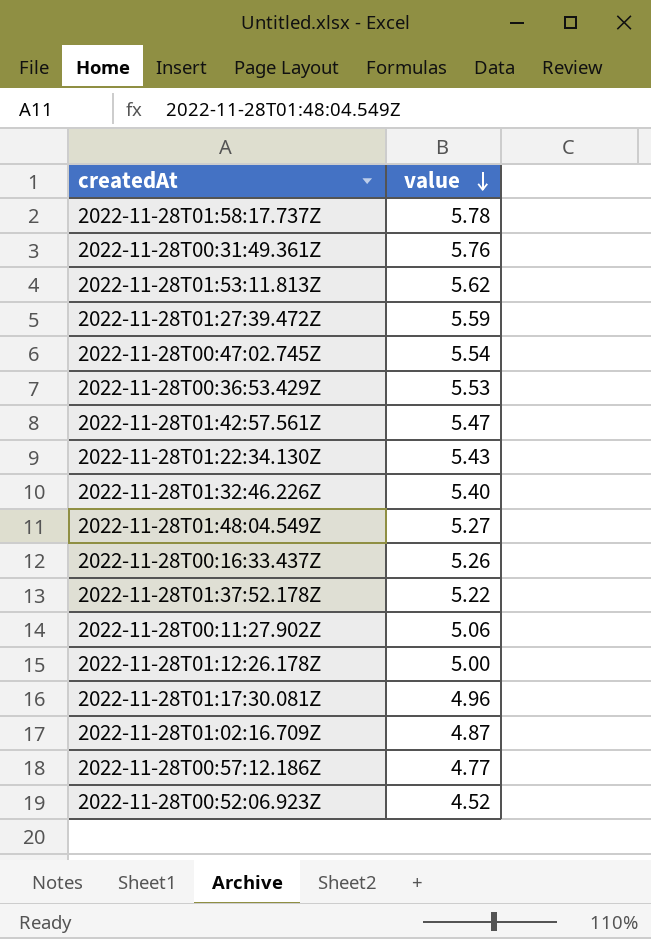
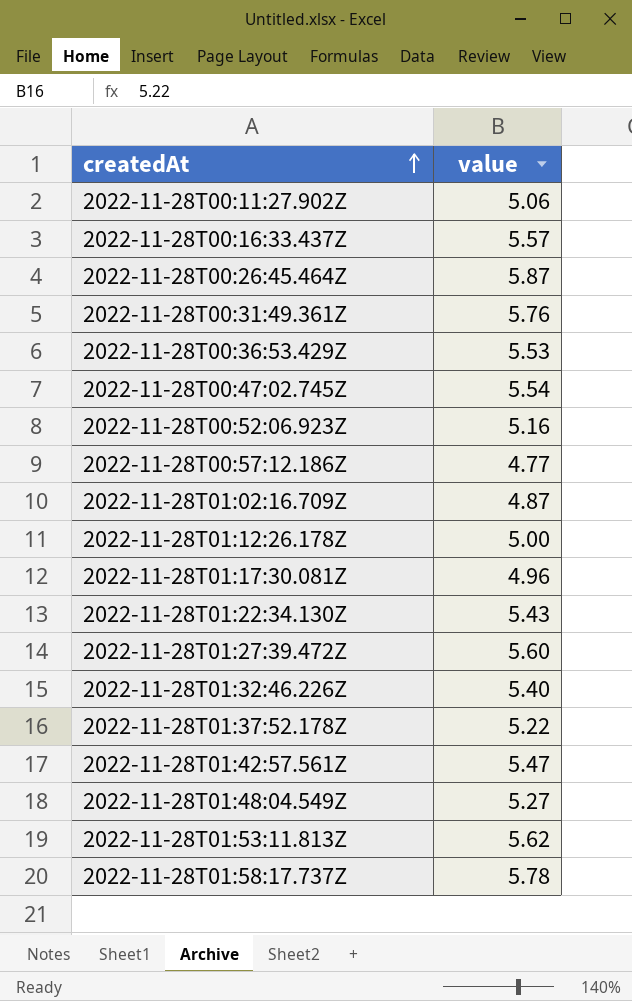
row order: value descending -> createdAt ascending
2022-11-28T00:16:33.437Z | value: 5.26 -> 5.57
row 2022-11-28T00:26:45.464Z: none -> 5.87
2022-11-28T00:52:06.923Z | value: 4.52 -> 5.16
2022-11-28T01:27:39.472Z | value: 5.59 -> 5.60

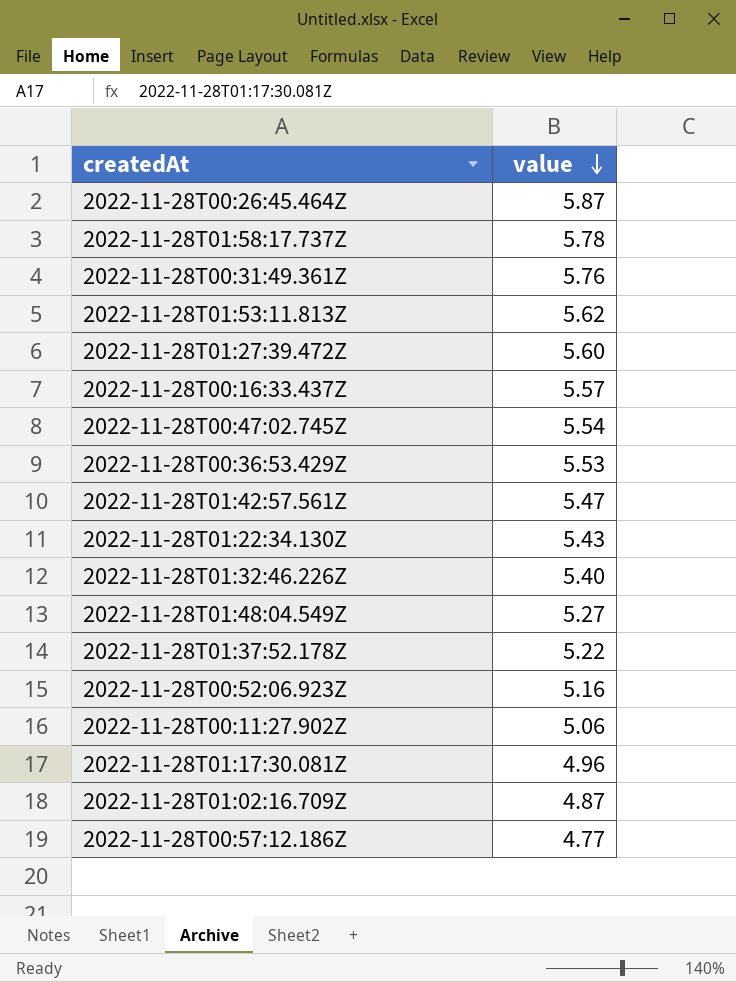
row order: createdAt ascending -> value descending
row 2022-11-28T01:12:26.178Z: 5.00 -> none

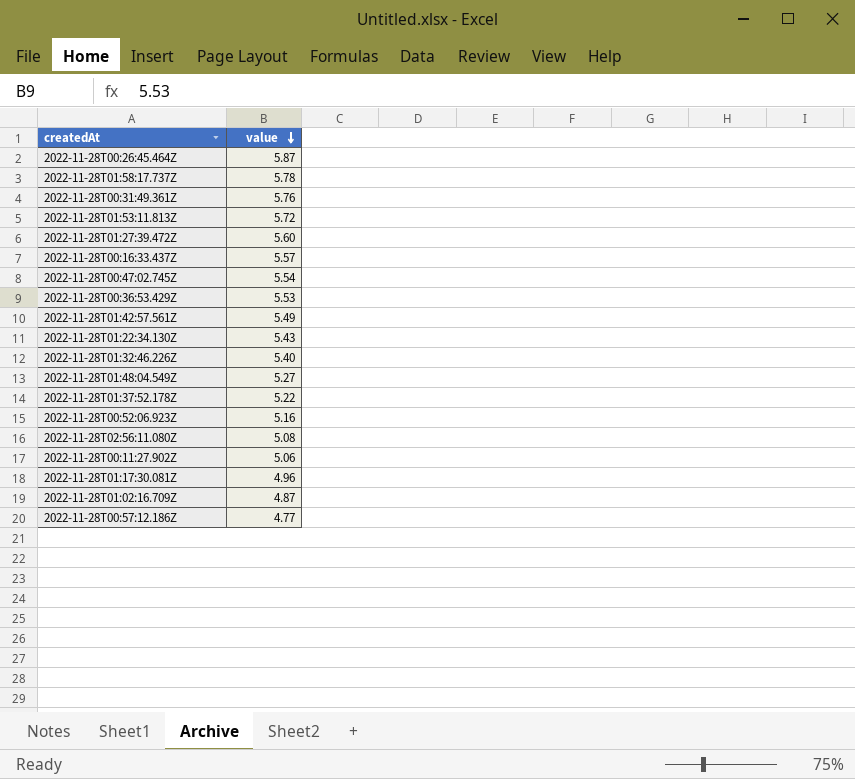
2022-11-28T01:53:11.813Z | value: 5.62 -> 5.72
2022-11-28T01:42:57.561Z | value: 5.47 -> 5.49
row 2022-11-28T02:56:11.080Z: none -> 5.08

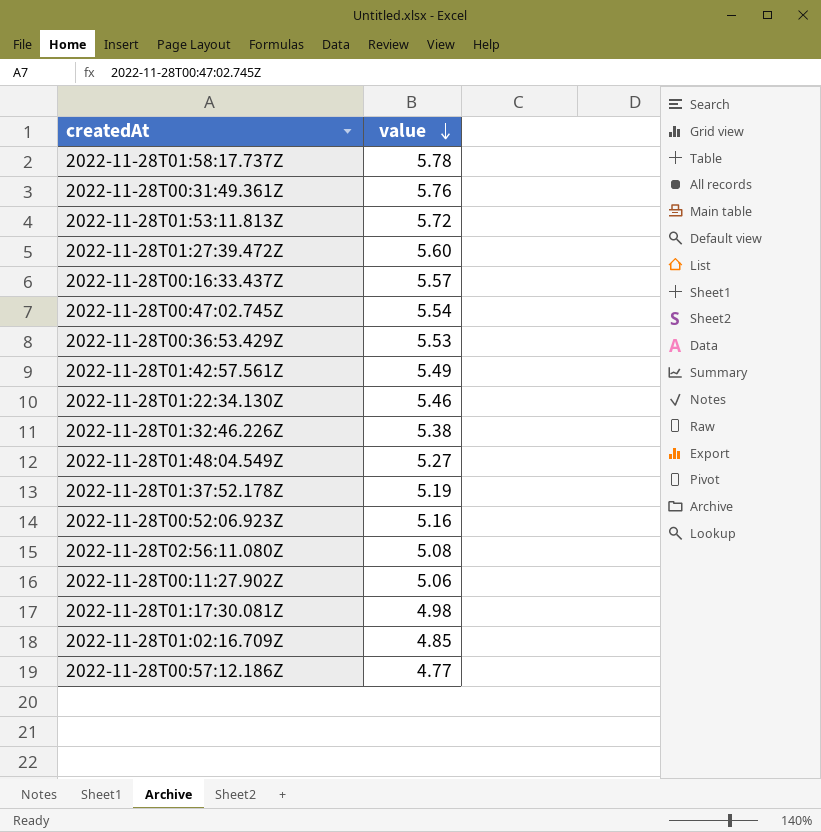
row 2022-11-28T00:26:45.464Z: 5.87 -> none
2022-11-28T01:22:34.130Z | value: 5.43 -> 5.46
2022-11-28T01:32:46.226Z | value: 5.40 -> 5.38
2022-11-28T01:37:52.178Z | value: 5.22 -> 5.19
2022-11-28T01:17:30.081Z | value: 4.96 -> 4.98
2022-11-28T01:02:16.709Z | value: 4.87 -> 4.85

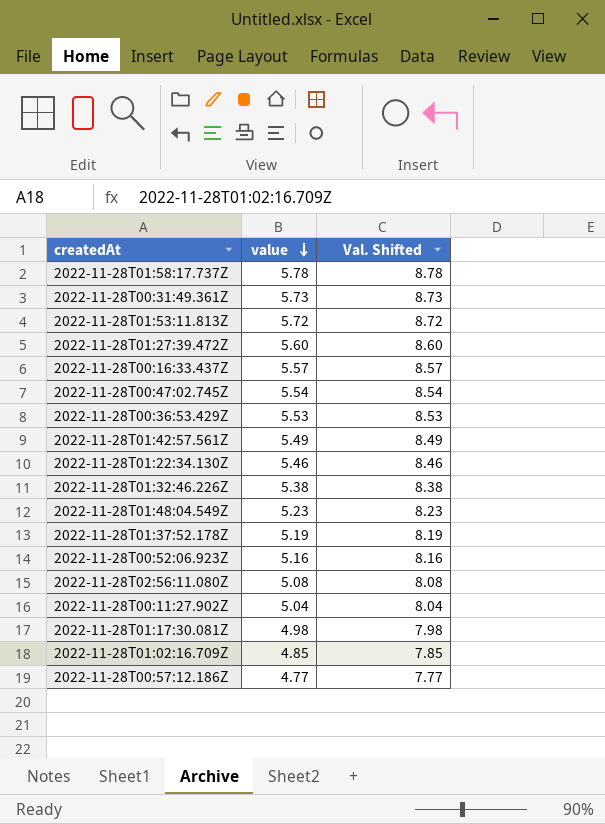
column Val. Shifted | formula: none -> [value] + 3
2022-11-28T00:31:49.361Z | value: 5.76 -> 5.73
2022-11-28T01:48:04.549Z | value: 5.27 -> 5.23
2022-11-28T00:11:27.902Z | value: 5.06 -> 5.04

